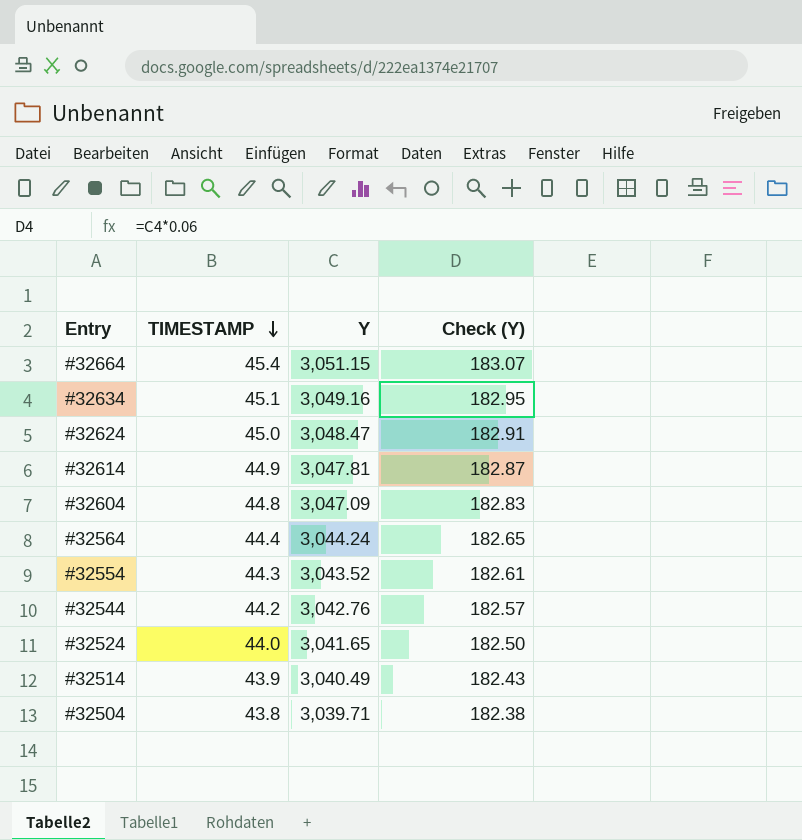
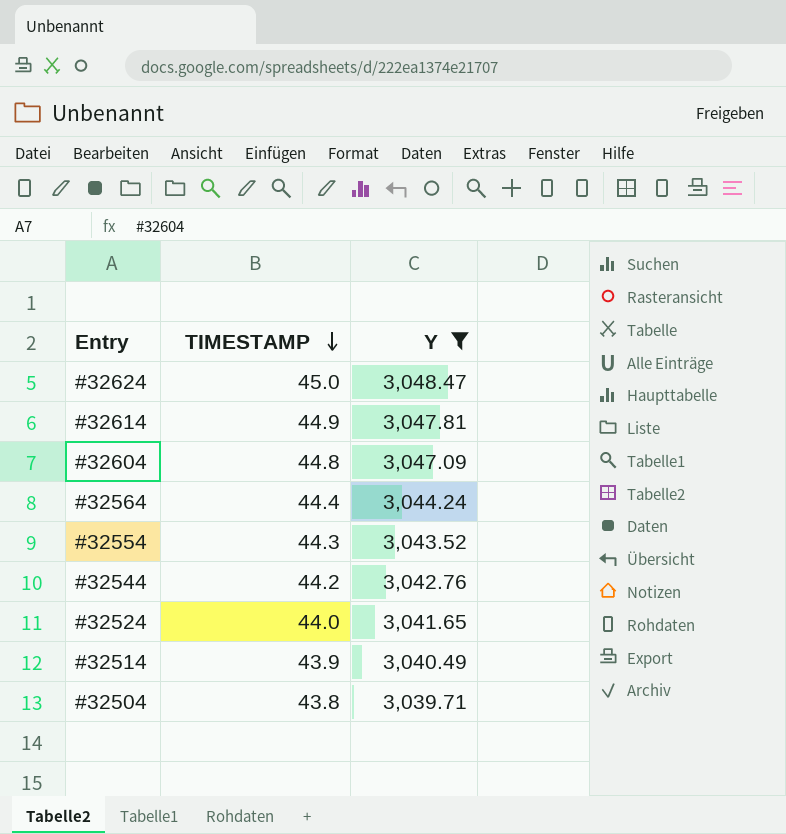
filter: none -> Y <= 3,048.47
column Check (Y) | formula: [Y] * 0.06 -> none

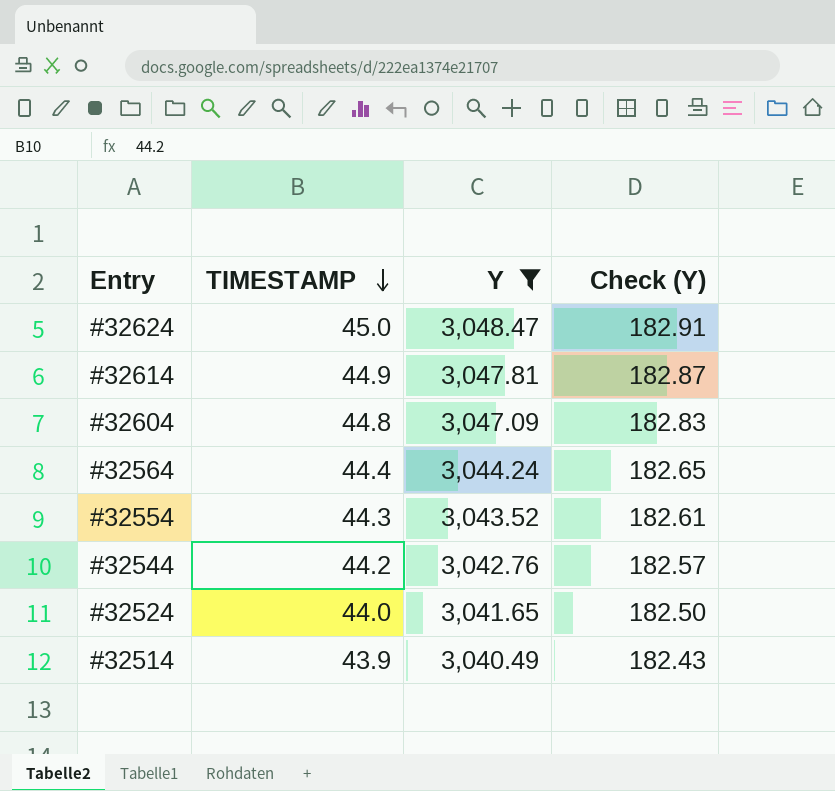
column Check (Y) | formula: none -> [Y] * 0.06
row #32504: 43.8 | 3,039.71 -> none

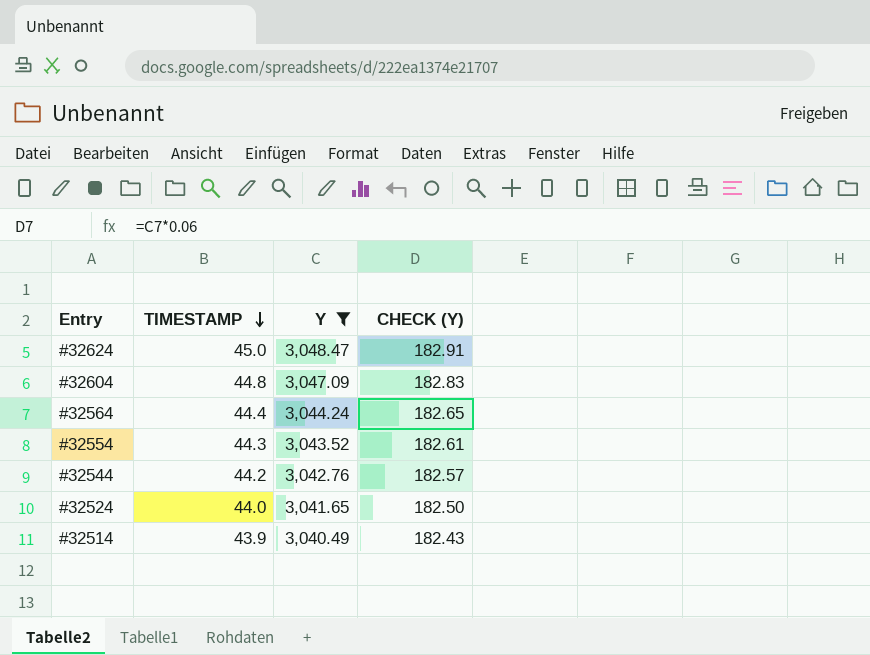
column name: Check (Y) -> CHECK (Y)
row #32614: 44.9 | 3,047.81 | 182.87 -> none

